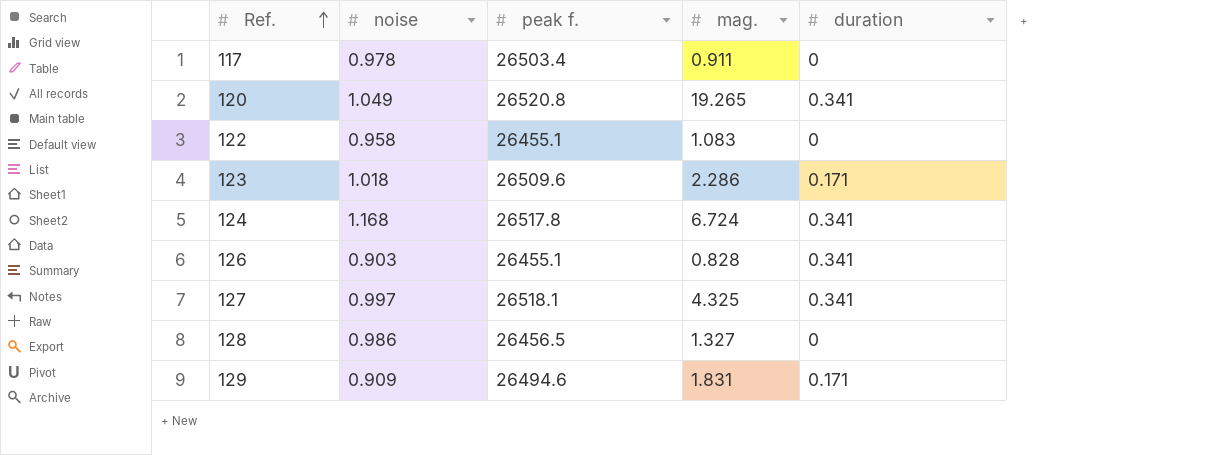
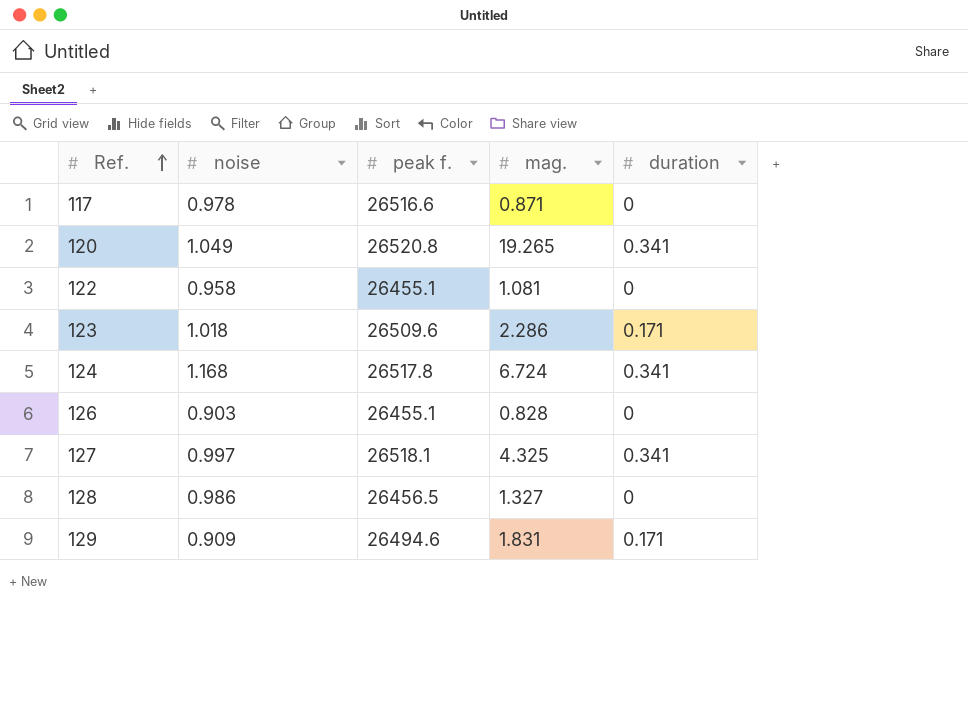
117 | peak f.: 26503.4 -> 26516.6
117 | mag.: 0.911 -> 0.871
122 | mag.: 1.083 -> 1.081
126 | duration: 0.341 -> 0

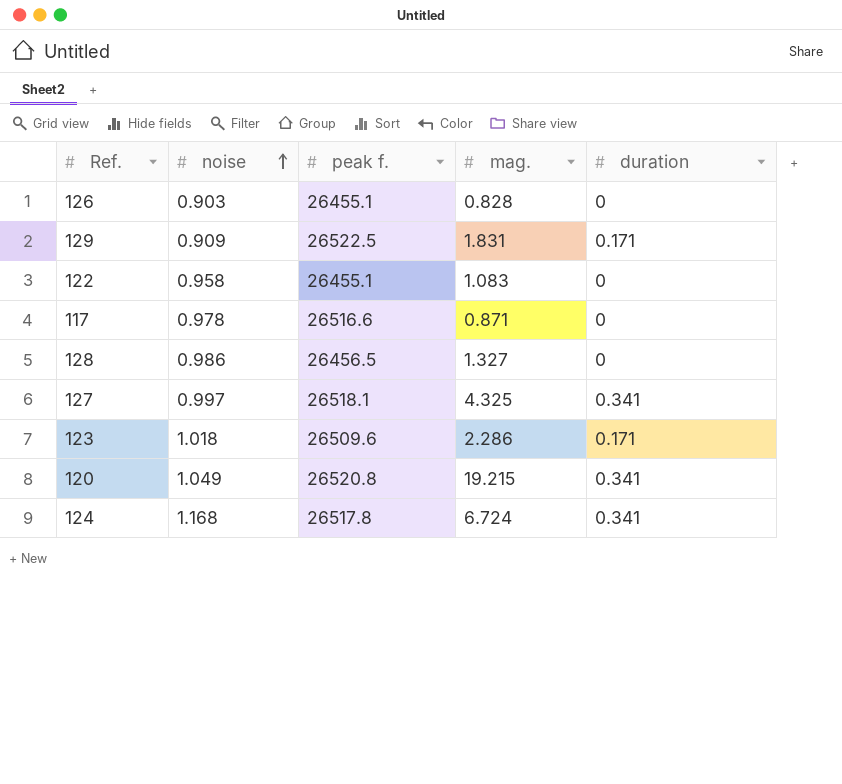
row order: Ref. ascending -> noise ascending
129 | peak f.: 26494.6 -> 26522.5
122 | mag.: 1.081 -> 1.083
120 | mag.: 19.265 -> 19.215

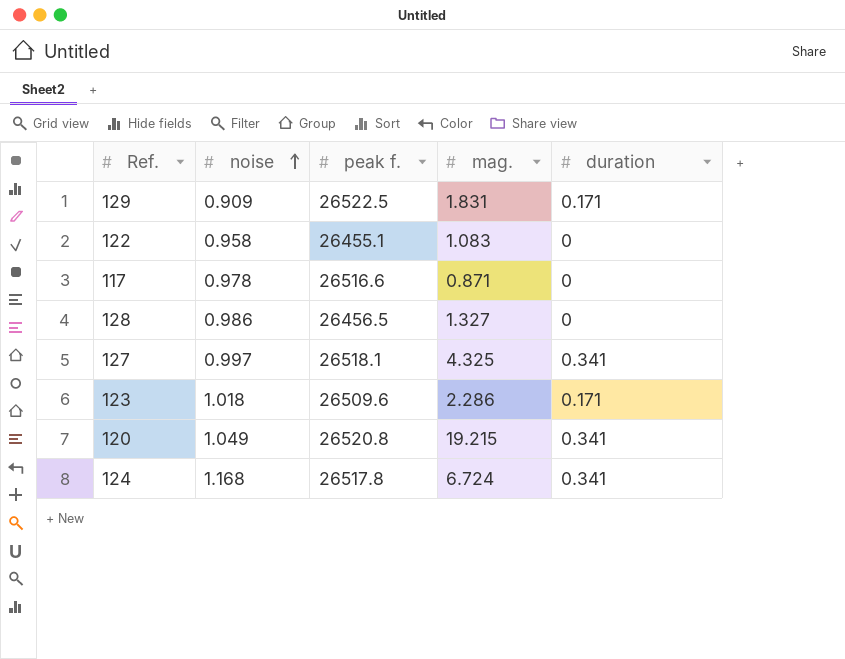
row 126: 0.903 | 26455.1 | 0.828 | 0 -> none

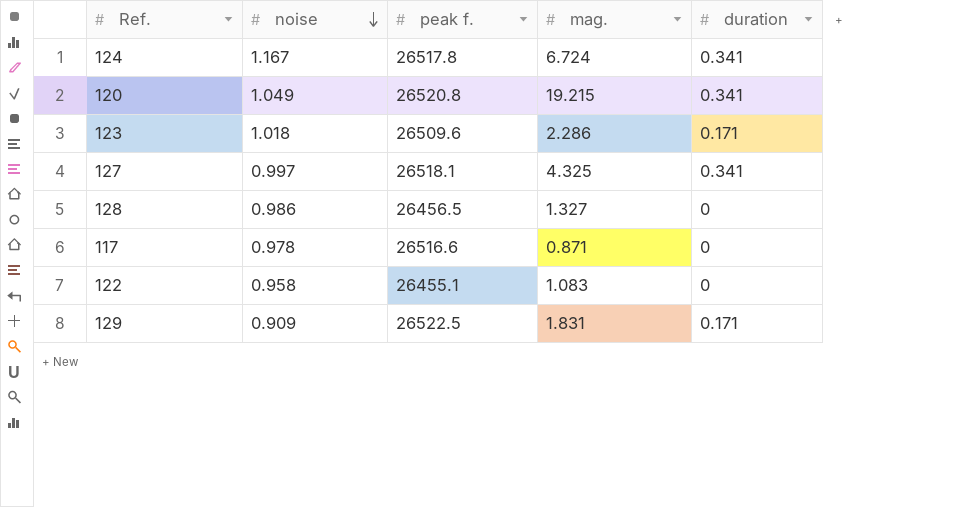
row order: noise ascending -> noise descending
124 | noise: 1.168 -> 1.167

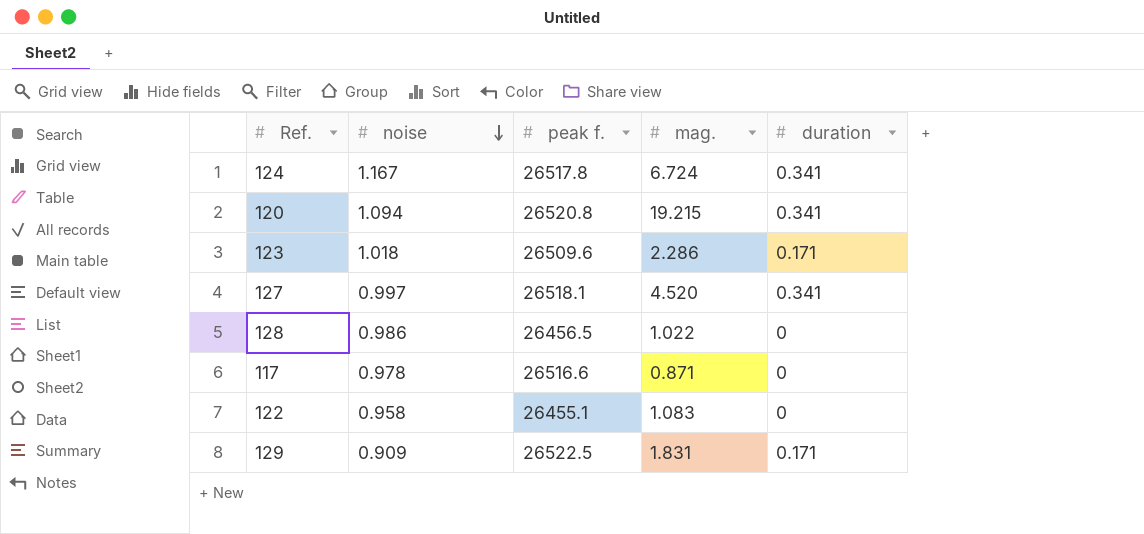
120 | noise: 1.049 -> 1.094
127 | mag.: 4.325 -> 4.520
128 | mag.: 1.327 -> 1.022

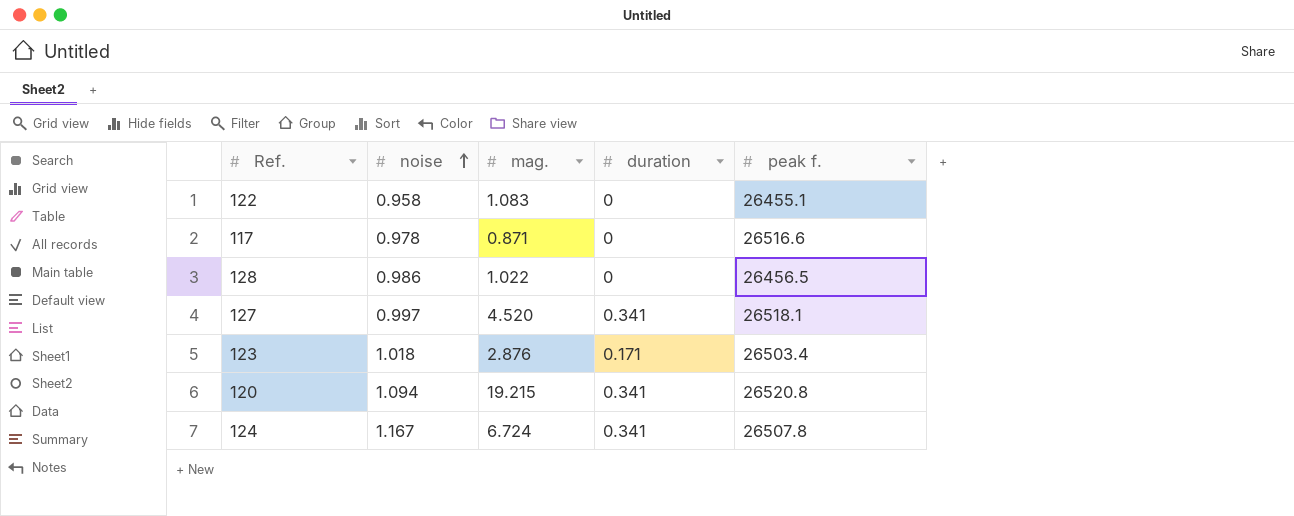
row order: noise descending -> noise ascending
column peak f. | position: 3 -> 5
row 129: 0.909 | 26522.5 | 1.831 | 0.171 -> none
123 | mag.: 2.286 -> 2.876
123 | peak f.: 26509.6 -> 26503.4
124 | peak f.: 26517.8 -> 26507.8

